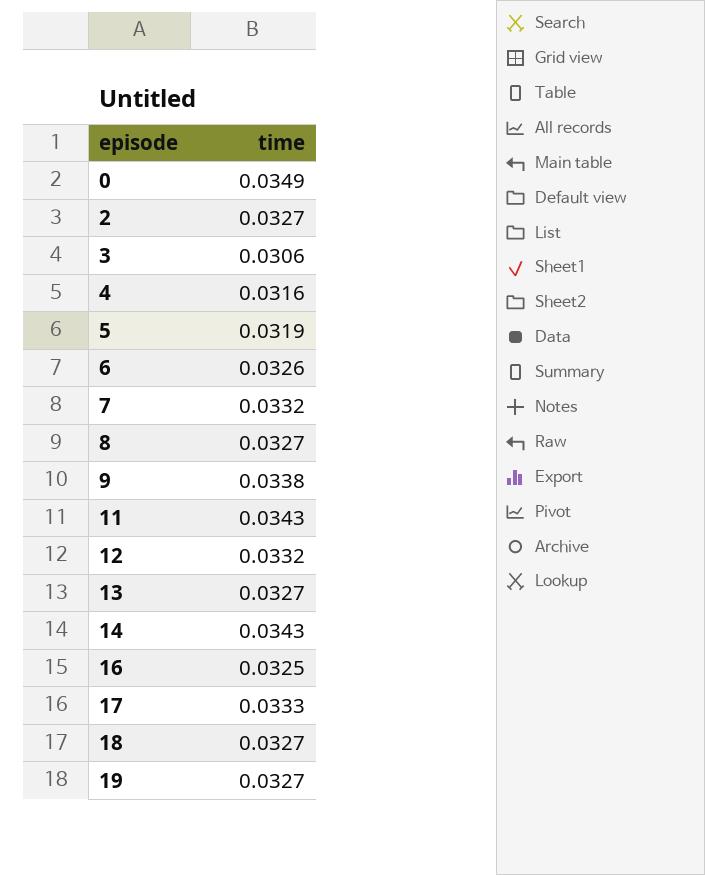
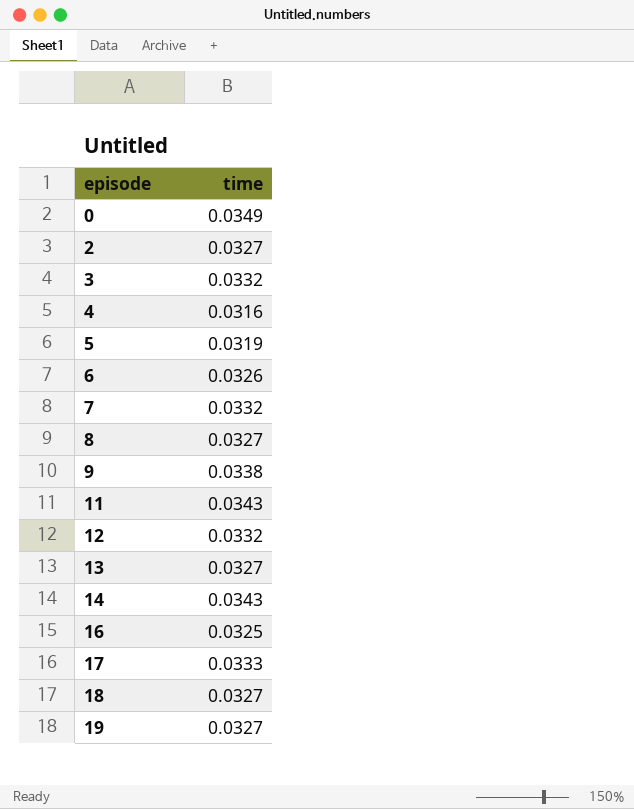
3 | time: 0.0306 -> 0.0332

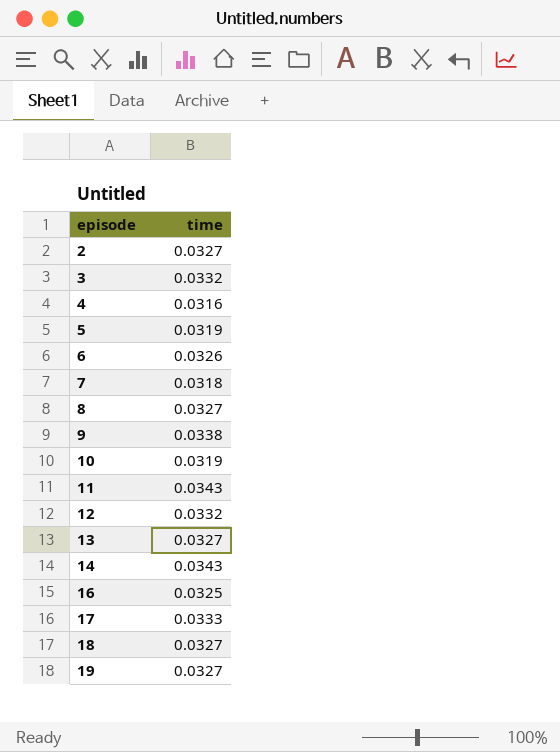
row 0: 0.0349 -> none
7 | time: 0.0332 -> 0.0318
row 10: none -> 0.0319

